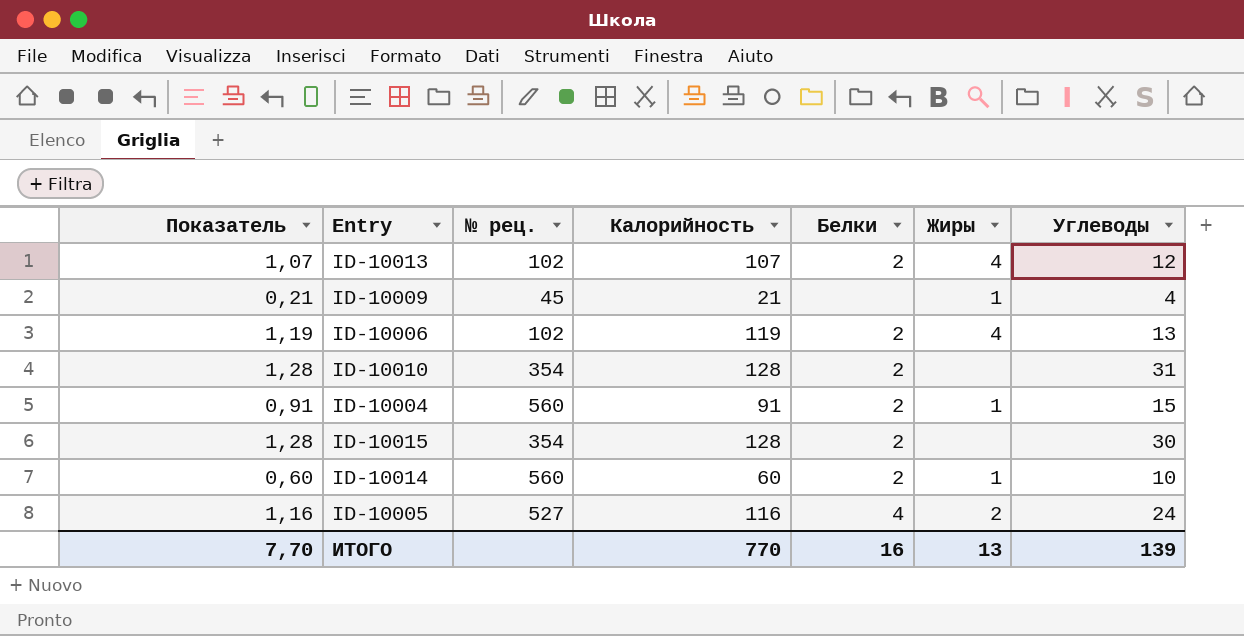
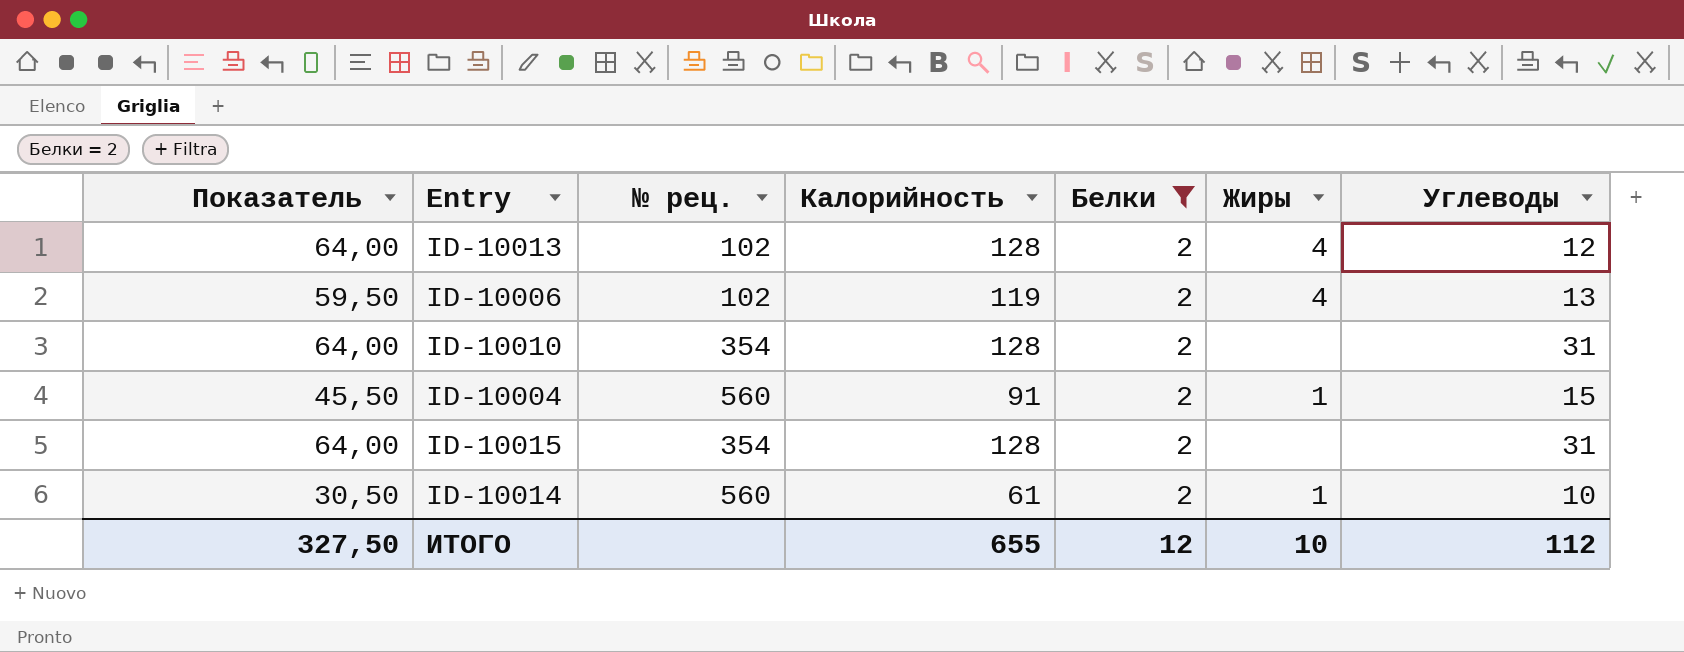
filter: none -> Белки = 2
column Показатель | formula: [Калорийность] * 0,01 -> [Калорийность] * 0,5
ID-10013 | Калорийность: 107 -> 128
ID-10015 | Углеводы: 30 -> 31
ID-10014 | Калорийность: 60 -> 61
ИТОГО | Показатель: 7,70 -> 327,50
ИТОГО | Калорийность: 770 -> 655
ИТОГО | Белки: 16 -> 12
ИТОГО | Жиры: 13 -> 10
ИТОГО | Углеводы: 139 -> 112

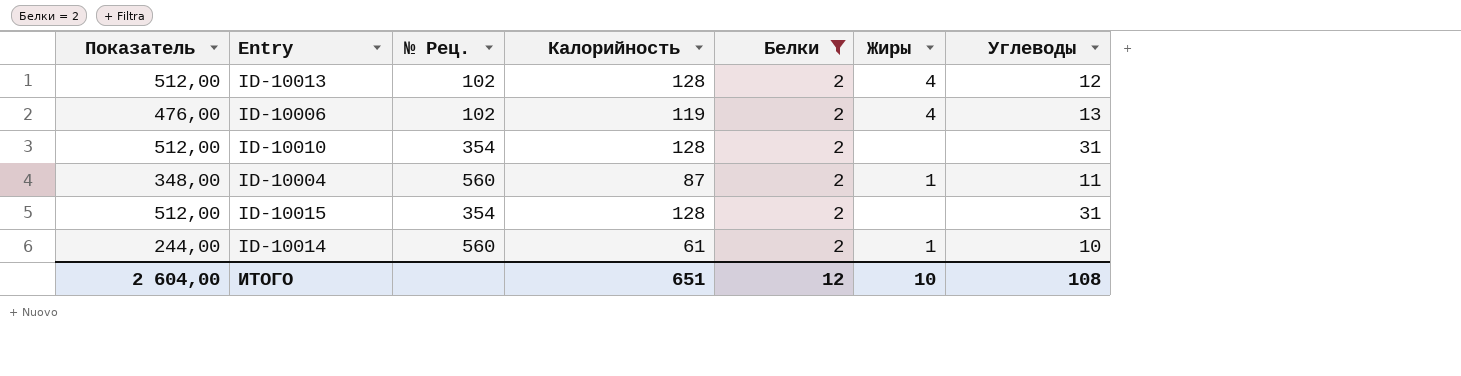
column Показатель | formula: [Калорийность] * 0,5 -> [Калорийность] * 4
column name: № рец. -> № Рец.
ID-10004 | Калорийность: 91 -> 87
ID-10004 | Углеводы: 15 -> 11
ИТОГО | Показатель: 327,50 -> 2 604,00
ИТОГО | Калорийность: 655 -> 651
ИТОГО | Углеводы: 112 -> 108

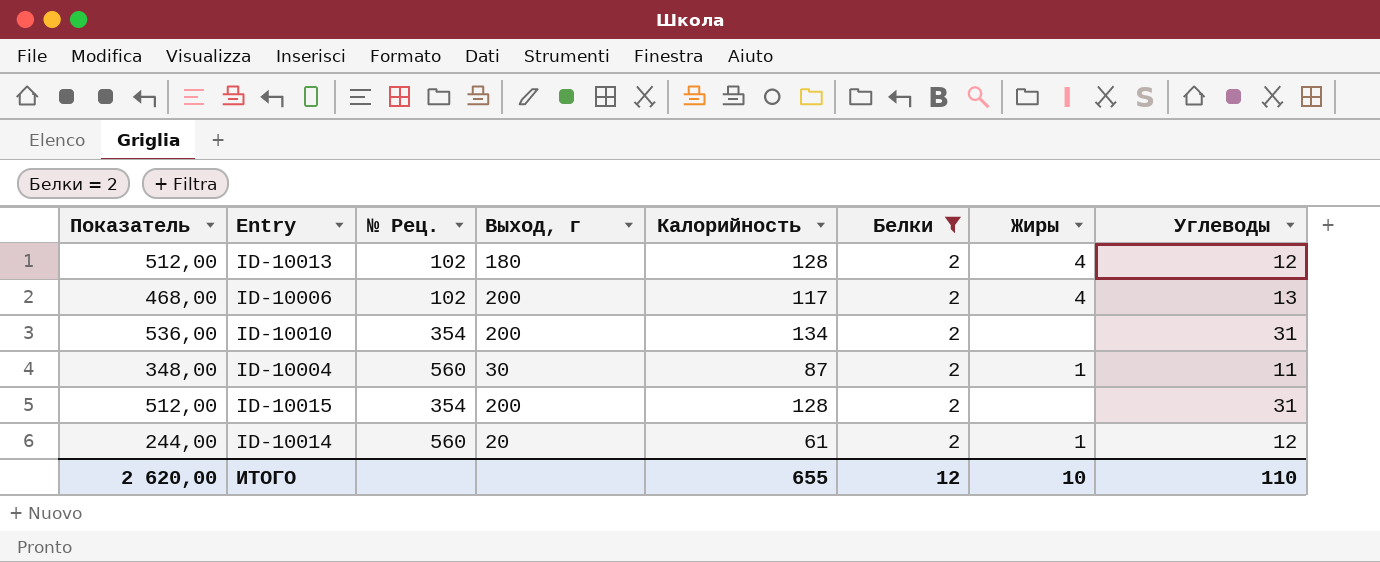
column Выход, г | position: none -> 4
ID-10006 | Показатель: 476,00 -> 468,00
ID-10006 | Калорийность: 119 -> 117
ID-10010 | Показатель: 512,00 -> 536,00
ID-10010 | Калорийность: 128 -> 134
ID-10014 | Углеводы: 10 -> 12
ИТОГО | Показатель: 2 604,00 -> 2 620,00
ИТОГО | Калорийность: 651 -> 655
ИТОГО | Углеводы: 108 -> 110

